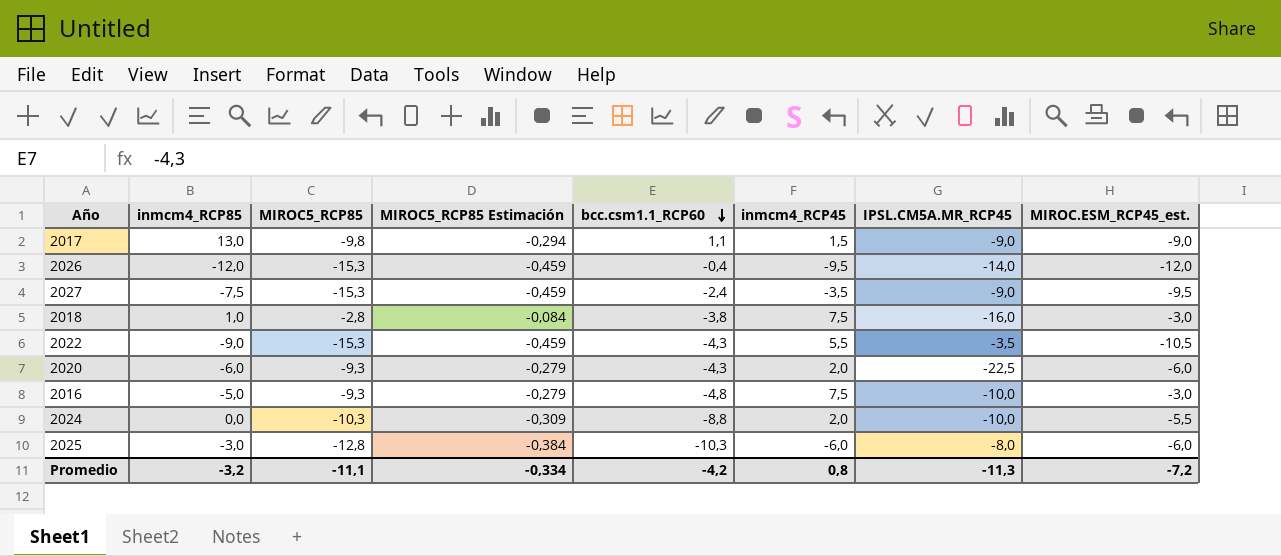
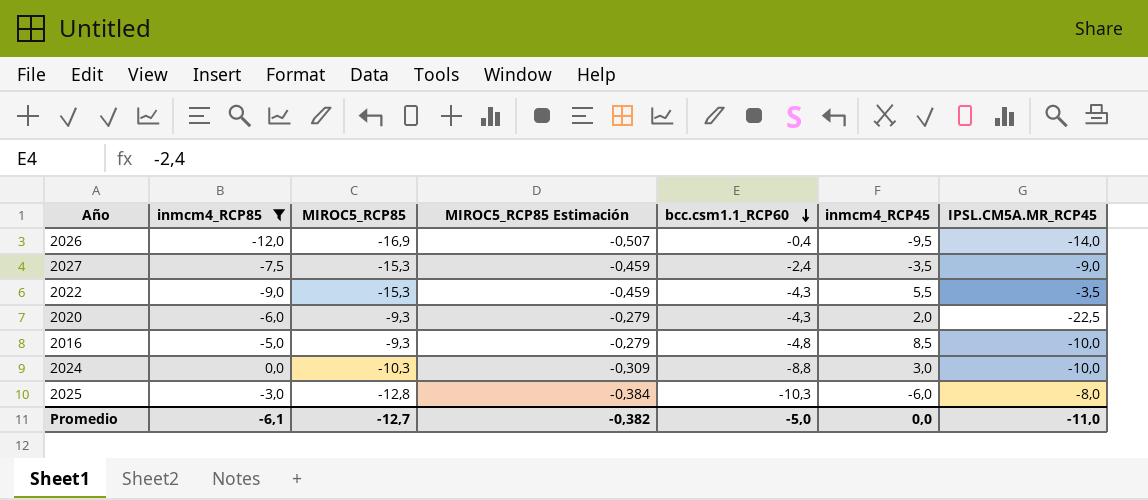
filter: none -> inmcm4_RCP85 <= 0,0
column MIROC.ESM_RCP45_est. | position: 8 -> none
2026 | MIROC5_RCP85: -15,3 -> -16,9
2026 | MIROC5_RCP85 Estimación: -0,459 -> -0,507
2016 | inmcm4_RCP45: 7,5 -> 8,5
2024 | inmcm4_RCP45: 2,0 -> 3,0
Promedio | inmcm4_RCP85: -3,2 -> -6,1
Promedio | MIROC5_RCP85: -11,1 -> -12,7
Promedio | MIROC5_RCP85 Estimación: -0,334 -> -0,382
Promedio | bcc.csm1.1_RCP60: -4,2 -> -5,0
Promedio | inmcm4_RCP45: 0,8 -> 0,0
Promedio | IPSL.CM5A.MR_RCP45: -11,3 -> -11,0

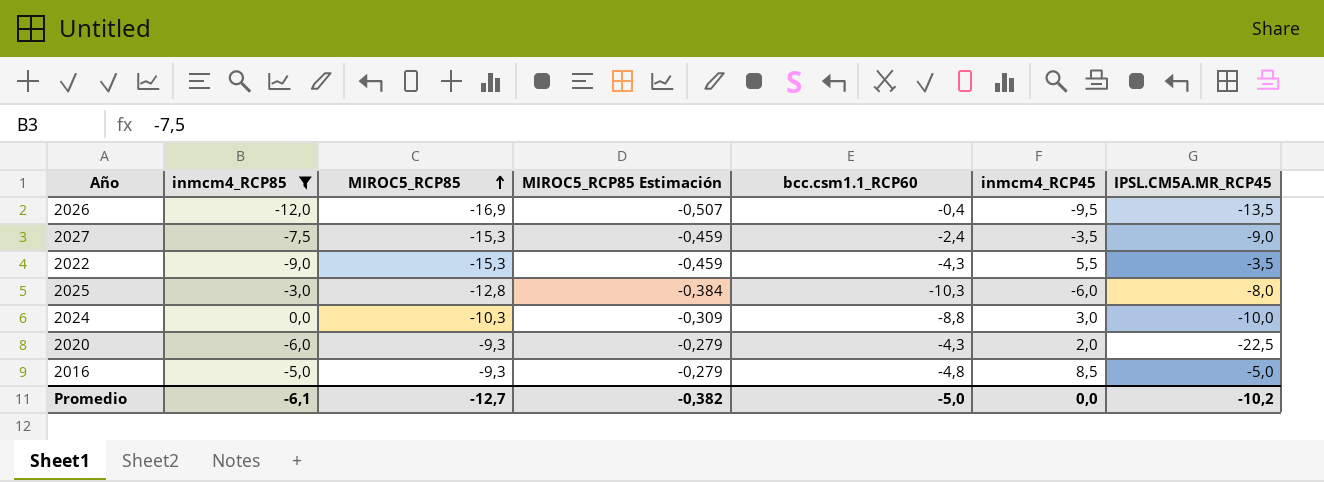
row order: bcc.csm1.1_RCP60 descending -> MIROC5_RCP85 ascending
2026 | IPSL.CM5A.MR_RCP45: -14,0 -> -13,5
2016 | IPSL.CM5A.MR_RCP45: -10,0 -> -5,0
Promedio | IPSL.CM5A.MR_RCP45: -11,0 -> -10,2

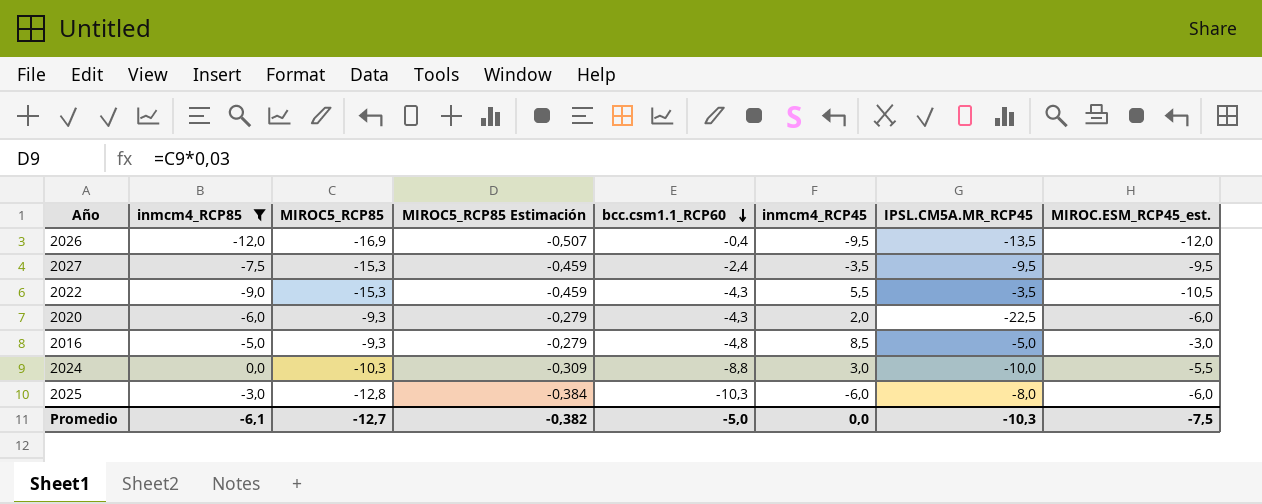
row order: MIROC5_RCP85 ascending -> bcc.csm1.1_RCP60 descending
column MIROC.ESM_RCP45_est. | position: none -> 8
2027 | IPSL.CM5A.MR_RCP45: -9,0 -> -9,5
Promedio | IPSL.CM5A.MR_RCP45: -10,2 -> -10,3

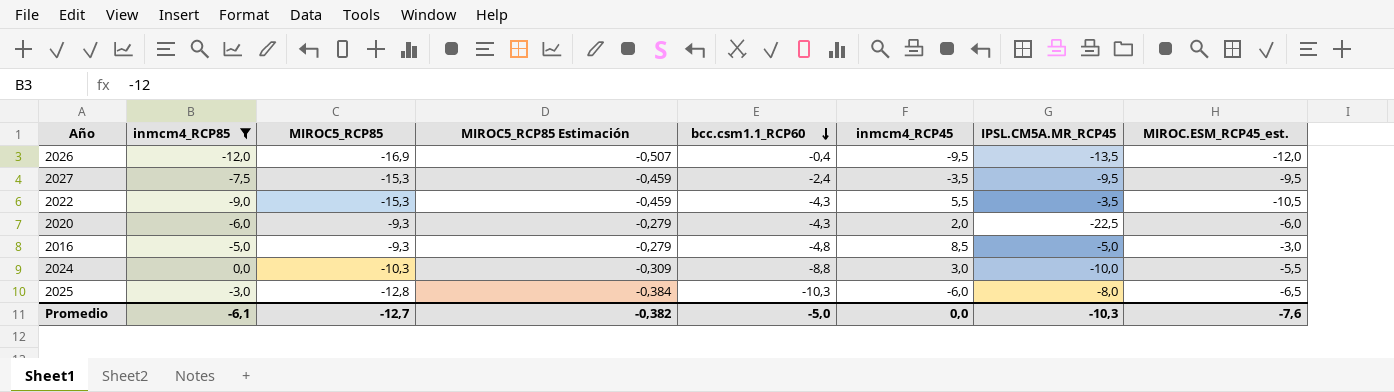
2025 | MIROC.ESM_RCP45_est.: -6,0 -> -6,5
Promedio | MIROC.ESM_RCP45_est.: -7,5 -> -7,6

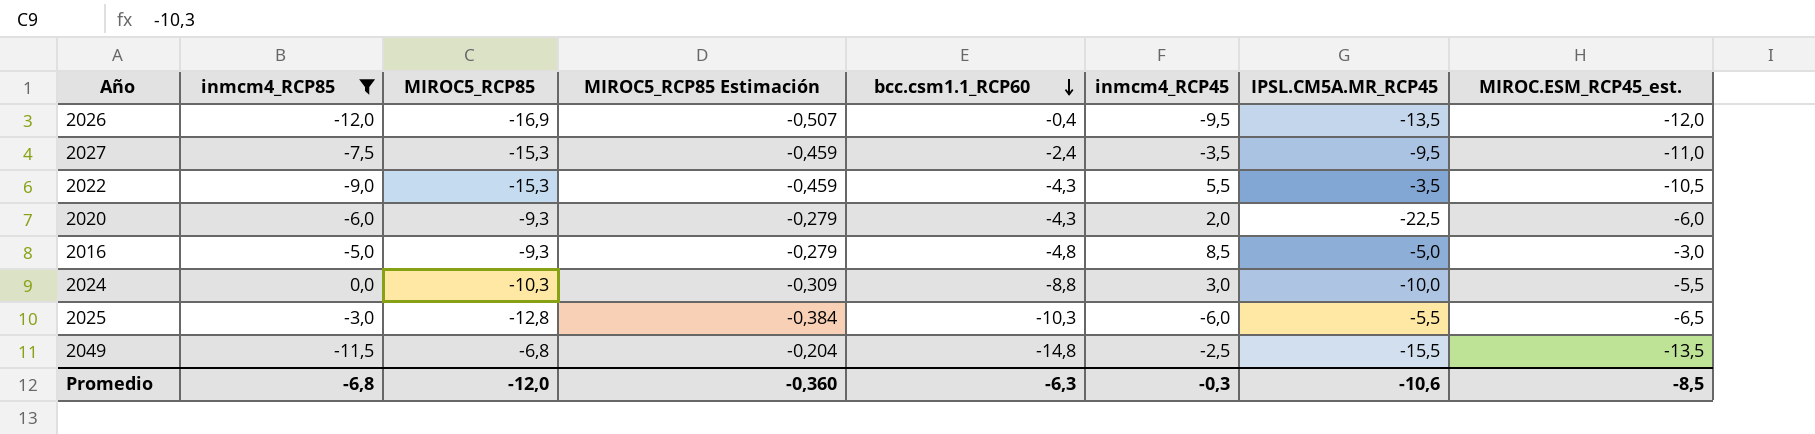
2027 | MIROC.ESM_RCP45_est.: -9,5 -> -11,0
2025 | IPSL.CM5A.MR_RCP45: -8,0 -> -5,5
row 2049: none -> -11,5 | -6,8 | -0,204 | -14,8 | -2,5 | -15,5 | -13,5
Promedio | inmcm4_RCP85: -6,1 -> -6,8
Promedio | MIROC5_RCP85: -12,7 -> -12,0
Promedio | MIROC5_RCP85 Estimación: -0,382 -> -0,360
Promedio | bcc.csm1.1_RCP60: -5,0 -> -6,3
Promedio | inmcm4_RCP45: 0,0 -> -0,3
Promedio | IPSL.CM5A.MR_RCP45: -10,3 -> -10,6
Promedio | MIROC.ESM_RCP45_est.: -7,6 -> -8,5

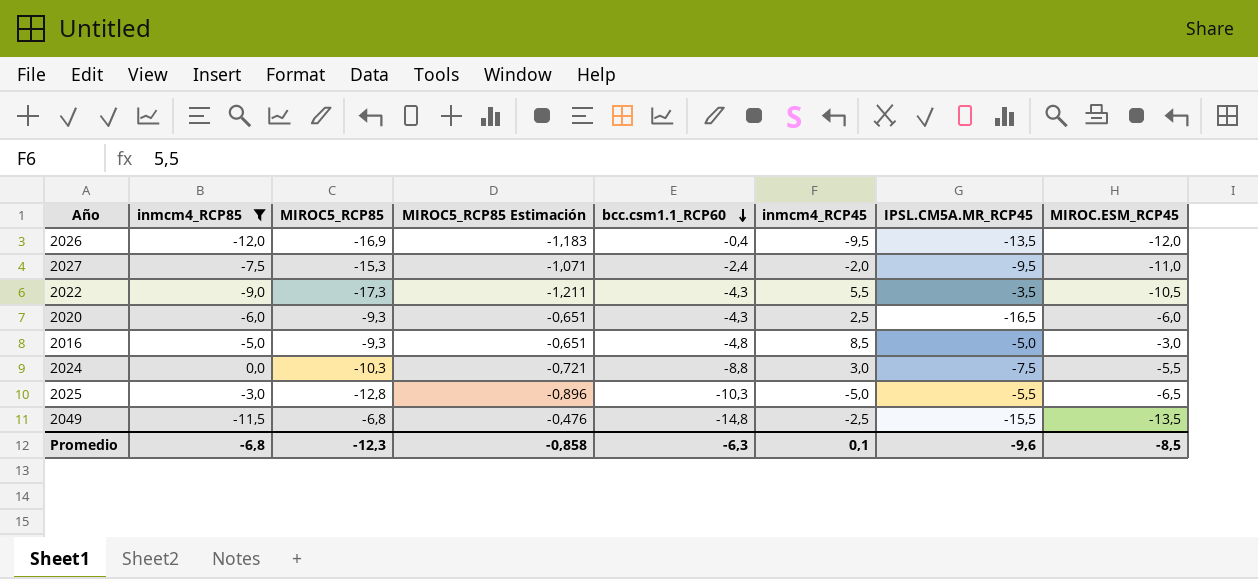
column MIROC5_RCP85 Estimación | formula: [MIROC5_RCP85] * 0,03 -> [MIROC5_RCP85] * 0,07
column name: MIROC.ESM_RCP45_est. -> MIROC.ESM_RCP45
2027 | inmcm4_RCP45: -3,5 -> -2,0
2022 | MIROC5_RCP85: -15,3 -> -17,3
2020 | inmcm4_RCP45: 2,0 -> 2,5
2020 | IPSL.CM5A.MR_RCP45: -22,5 -> -16,5
2024 | IPSL.CM5A.MR_RCP45: -10,0 -> -7,5
2025 | inmcm4_RCP45: -6,0 -> -5,0
Promedio | MIROC5_RCP85: -12,0 -> -12,3
Promedio | MIROC5_RCP85 Estimación: -0,360 -> -0,858
Promedio | inmcm4_RCP45: -0,3 -> 0,1
Promedio | IPSL.CM5A.MR_RCP45: -10,6 -> -9,6

